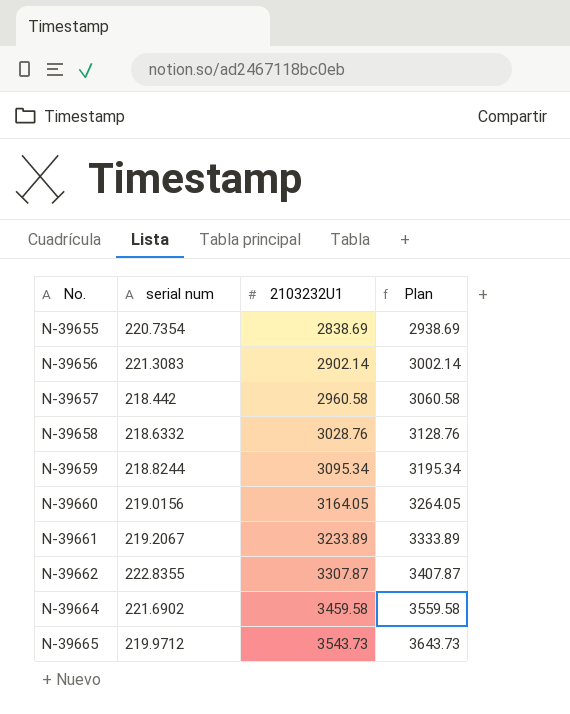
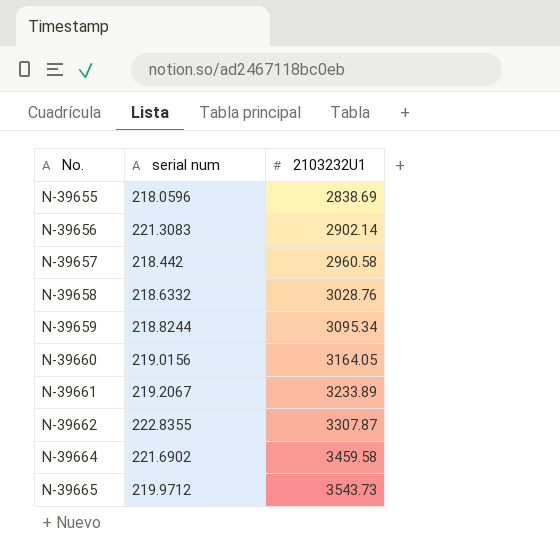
column Plan | formula: [2103232U1] + 100 -> none
N-39655 | serial num: 220.7354 -> 218.0596

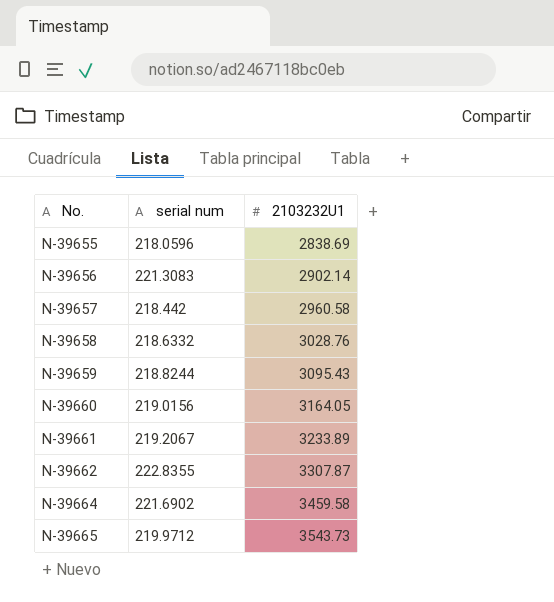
N-39659 | 2103232U1: 3095.34 -> 3095.43

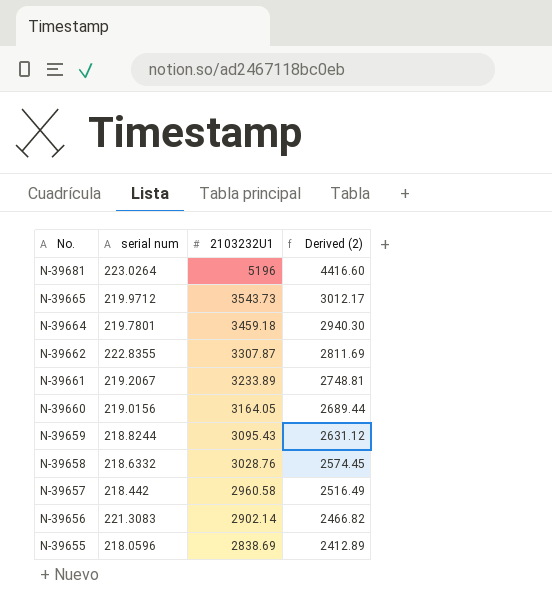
row order: No. ascending -> No. descending
column Derived (2) | formula: none -> [2103232U1] * 0.85
row N-39681: none -> 223.0264 | 5196 | 4416.60
N-39664 | serial num: 221.6902 -> 219.7801
N-39664 | 2103232U1: 3459.58 -> 3459.18

